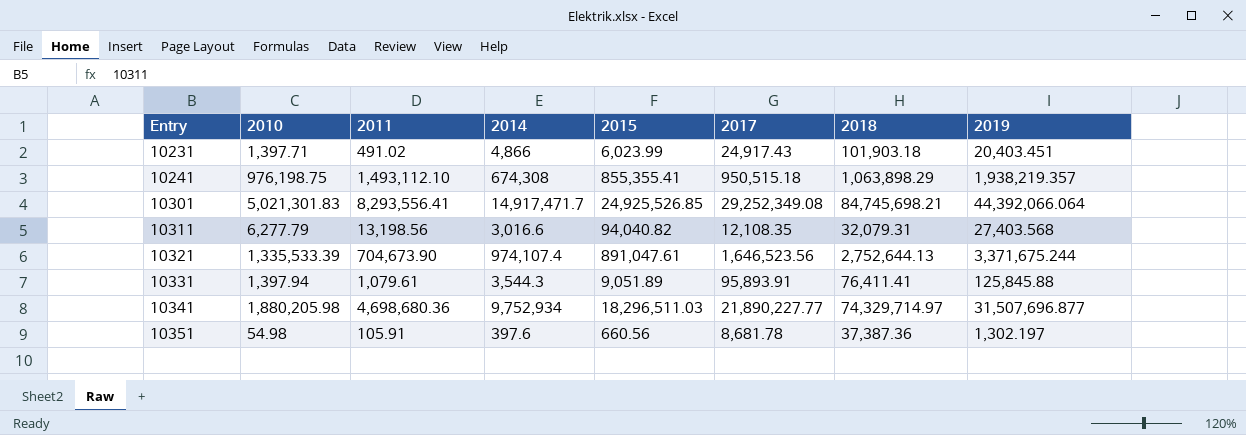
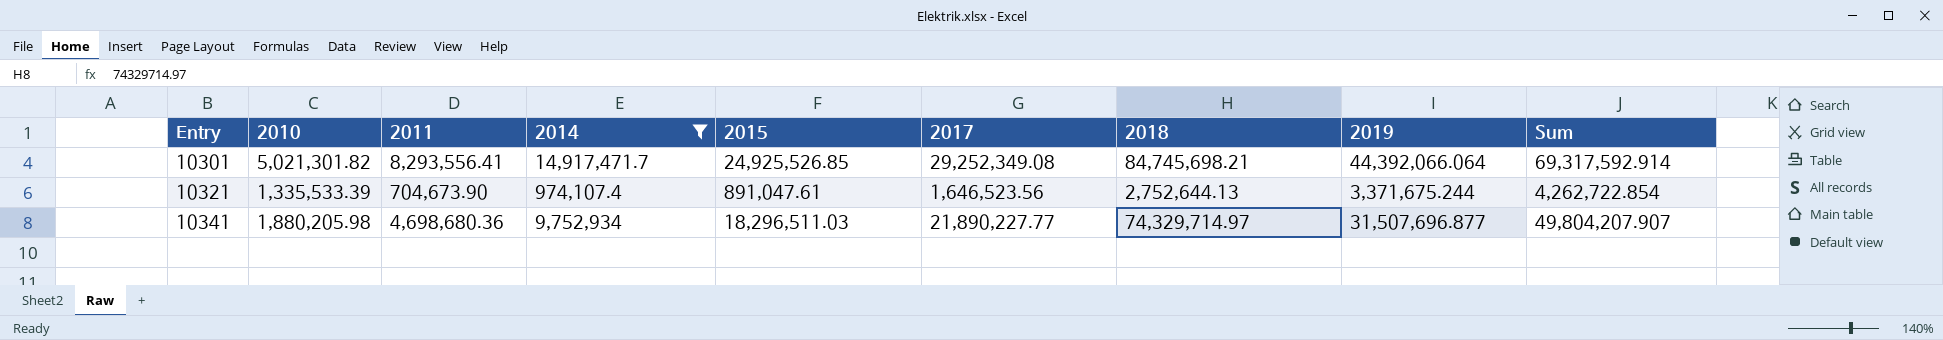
filter: none -> 2014 >= 974,107.4
column Sum | formula: none -> [2015] + [2019]
10301 | 2010: 5,021,301.83 -> 5,021,301.82

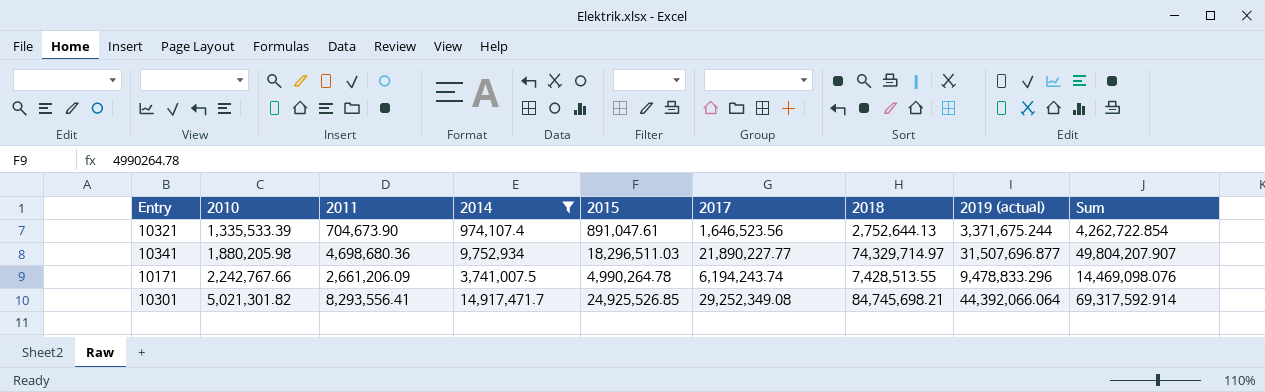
row order: Entry ascending -> 2010 ascending
column name: 2019 -> 2019 (actual)
row 10171: none -> 2,242,767.66 | 2,661,206.09 | 3,741,007.5 | 4,990,264.78 | 6,194,243.74 | 7,428,513.55 | 9,478,833.296 | 14,469,098.076

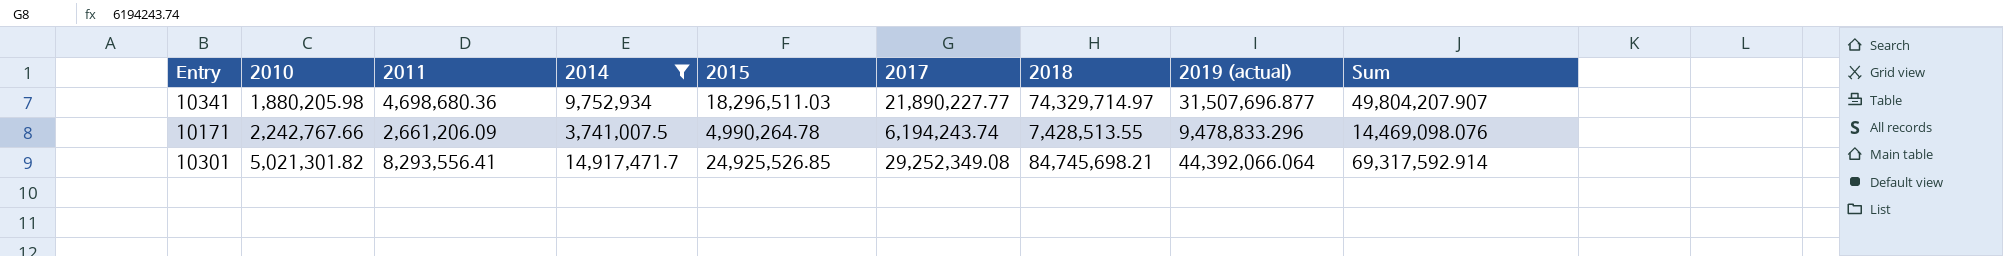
row 10321: 1,335,533.39 | 704,673.90 | 974,107.4 | 891,047.61 | 1,646,523.56 | 2,752,644.13 | 3,371,675.244 | 4,262,722.854 -> none

